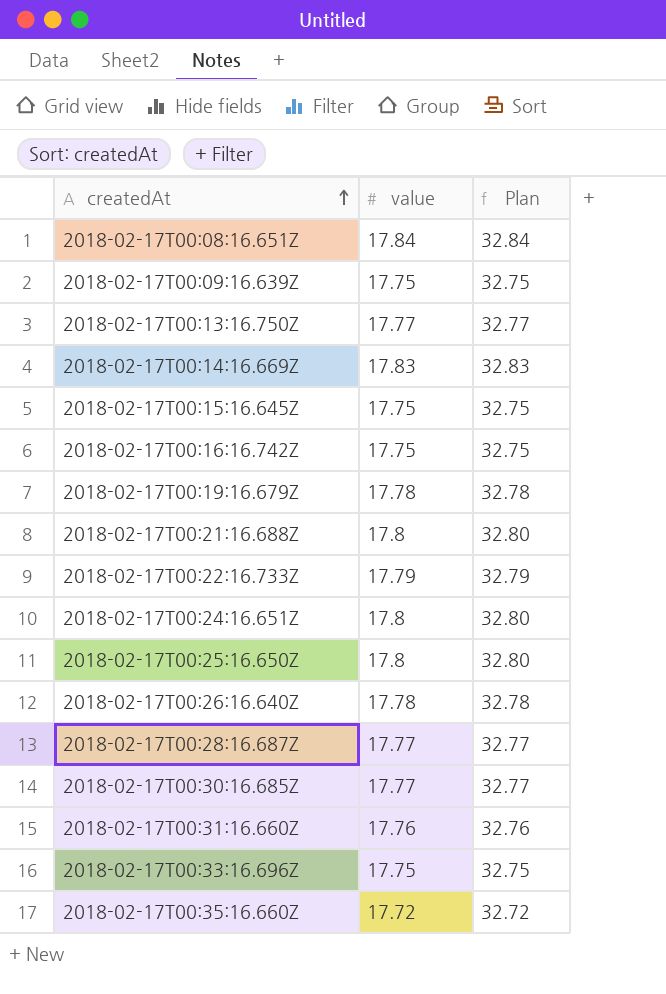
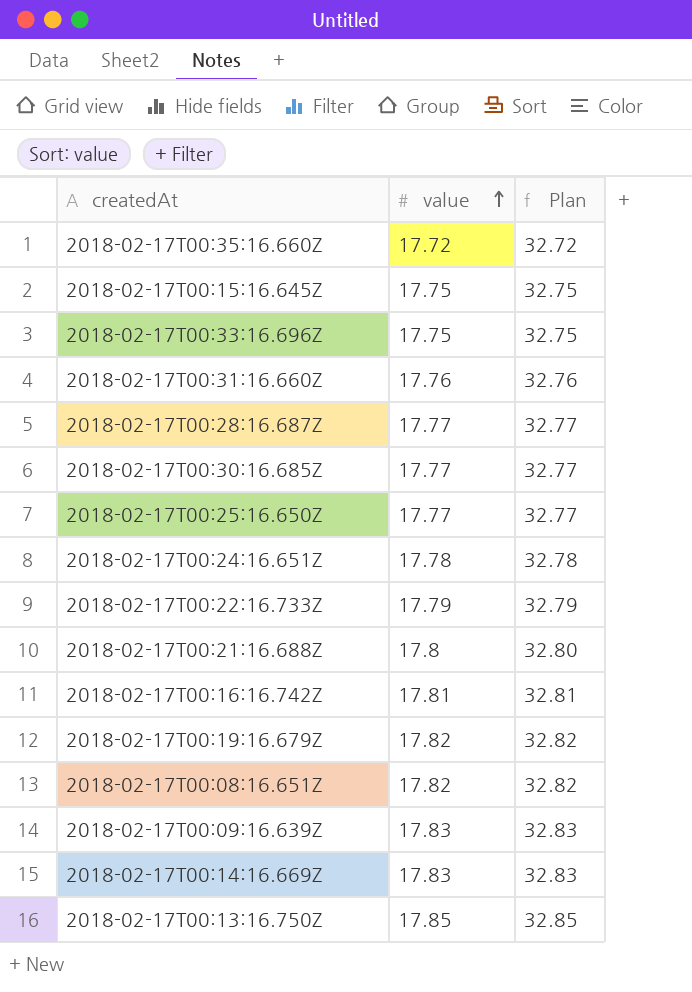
row order: createdAt ascending -> value ascending
row 2018-02-17T00:26:16.640Z: 17.78 | 32.78 -> none
2018-02-17T00:25:16.650Z | value: 17.8 -> 17.77
2018-02-17T00:25:16.650Z | Plan: 32.80 -> 32.77
2018-02-17T00:24:16.651Z | value: 17.8 -> 17.78
2018-02-17T00:24:16.651Z | Plan: 32.80 -> 32.78
2018-02-17T00:16:16.742Z | value: 17.75 -> 17.81
2018-02-17T00:16:16.742Z | Plan: 32.75 -> 32.81
2018-02-17T00:19:16.679Z | value: 17.78 -> 17.82
2018-02-17T00:19:16.679Z | Plan: 32.78 -> 32.82
2018-02-17T00:08:16.651Z | value: 17.84 -> 17.82
2018-02-17T00:08:16.651Z | Plan: 32.84 -> 32.82
2018-02-17T00:09:16.639Z | value: 17.75 -> 17.83
2018-02-17T00:09:16.639Z | Plan: 32.75 -> 32.83
2018-02-17T00:13:16.750Z | value: 17.77 -> 17.85
2018-02-17T00:13:16.750Z | Plan: 32.77 -> 32.85

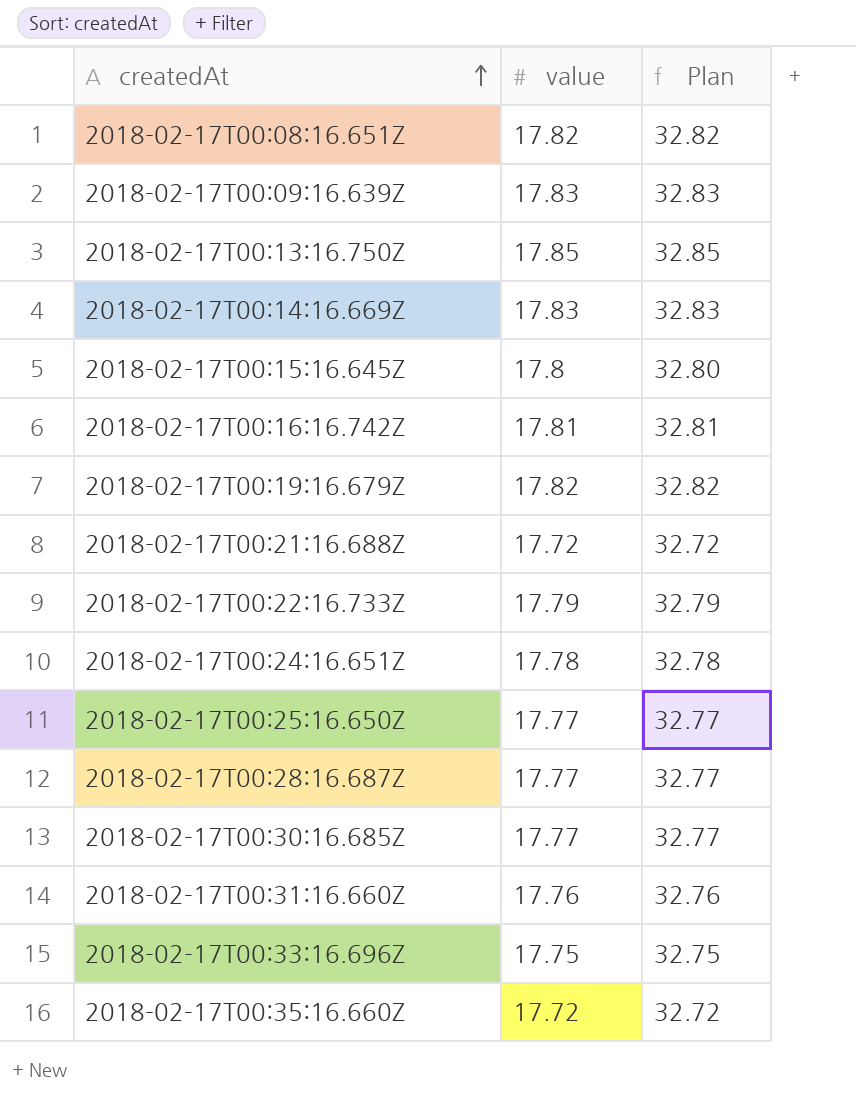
row order: value ascending -> createdAt ascending
2018-02-17T00:15:16.645Z | value: 17.75 -> 17.8
2018-02-17T00:15:16.645Z | Plan: 32.75 -> 32.80
2018-02-17T00:21:16.688Z | value: 17.8 -> 17.72
2018-02-17T00:21:16.688Z | Plan: 32.80 -> 32.72

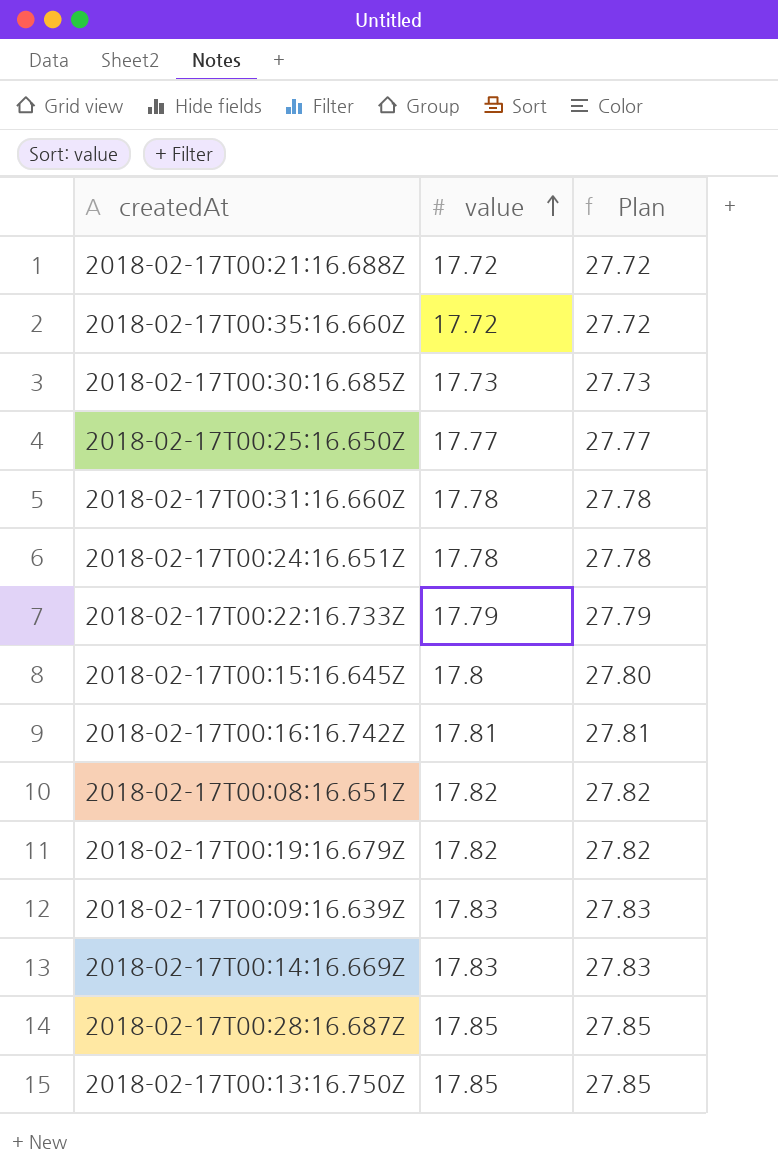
row order: createdAt ascending -> value ascending
column Plan | formula: [value] + 15 -> [value] + 10
row 2018-02-17T00:33:16.696Z: 17.75 | 32.75 -> none
2018-02-17T00:30:16.685Z | value: 17.77 -> 17.73
2018-02-17T00:31:16.660Z | value: 17.76 -> 17.78
2018-02-17T00:28:16.687Z | value: 17.77 -> 17.85

